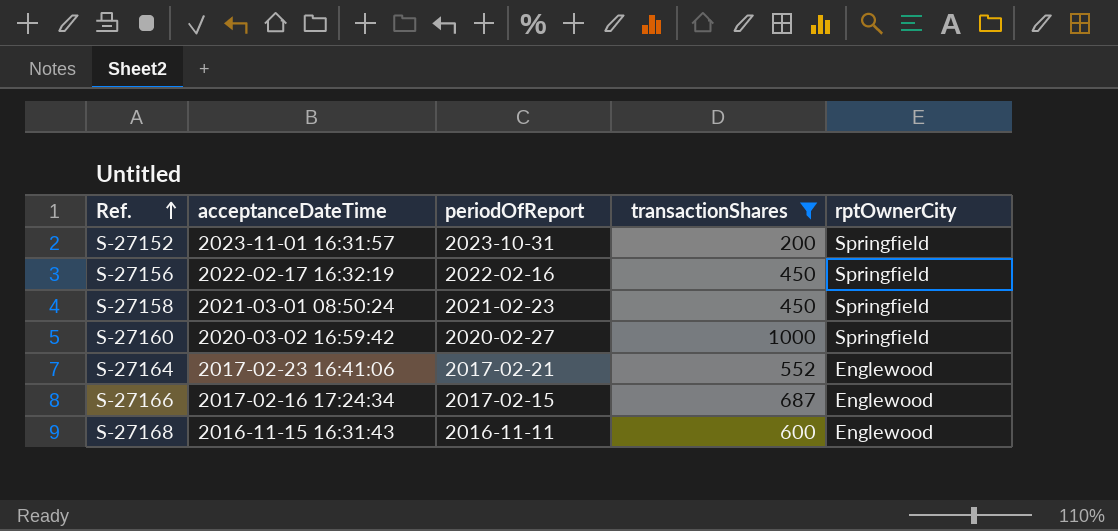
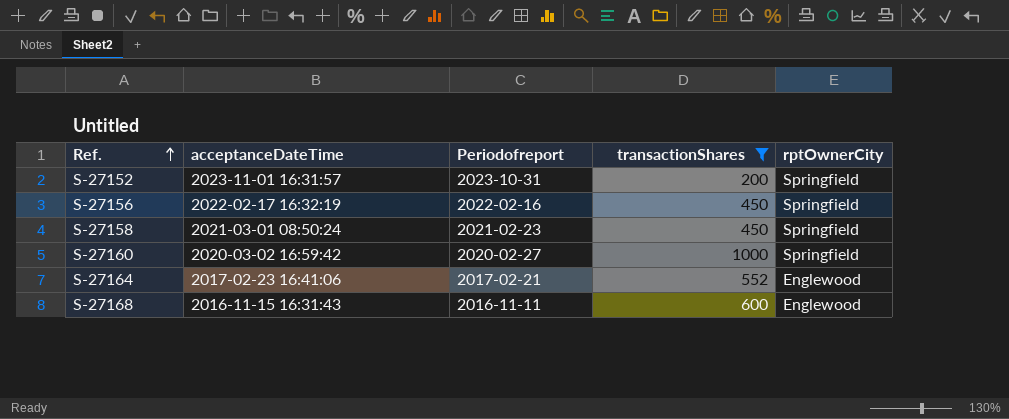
column name: periodOfReport -> Periodofreport
row S-27166: 2017-02-16 17:24:34 | 2017-02-15 | 687 | Englewood -> none

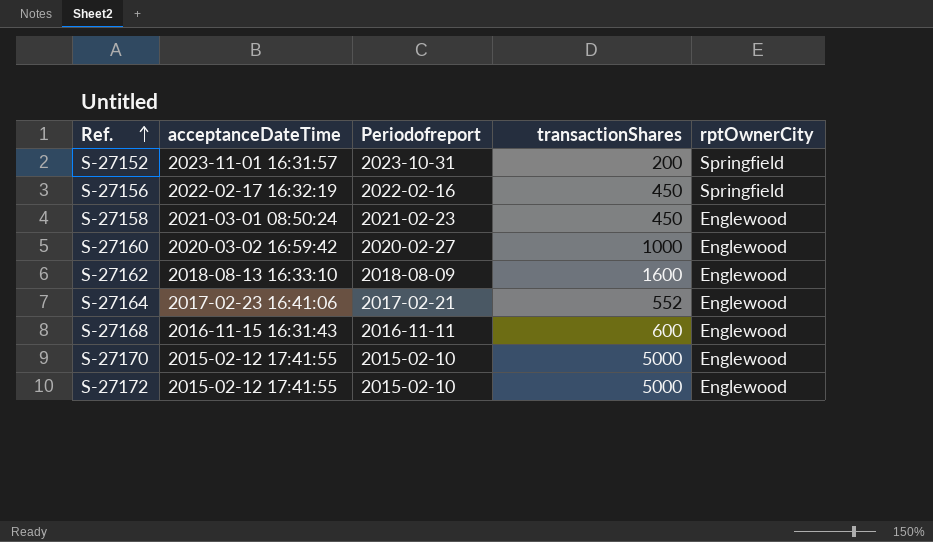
filter: transactionShares <= 1000 -> none
S-27158 | rptOwnerCity: Springfield -> Englewood
S-27160 | rptOwnerCity: Springfield -> Englewood

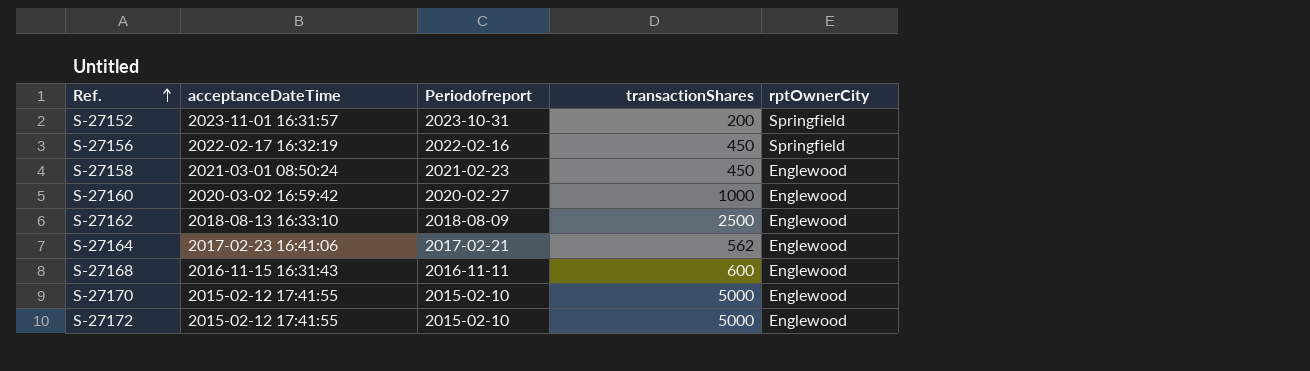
S-27162 | transactionShares: 1600 -> 2500
S-27164 | transactionShares: 552 -> 562

